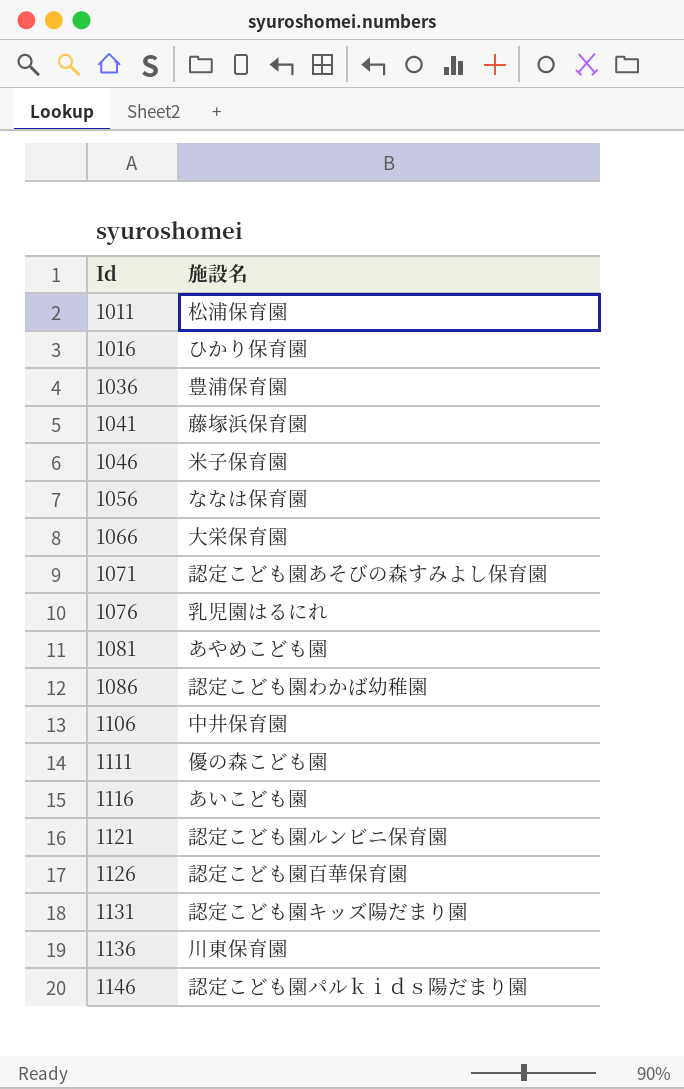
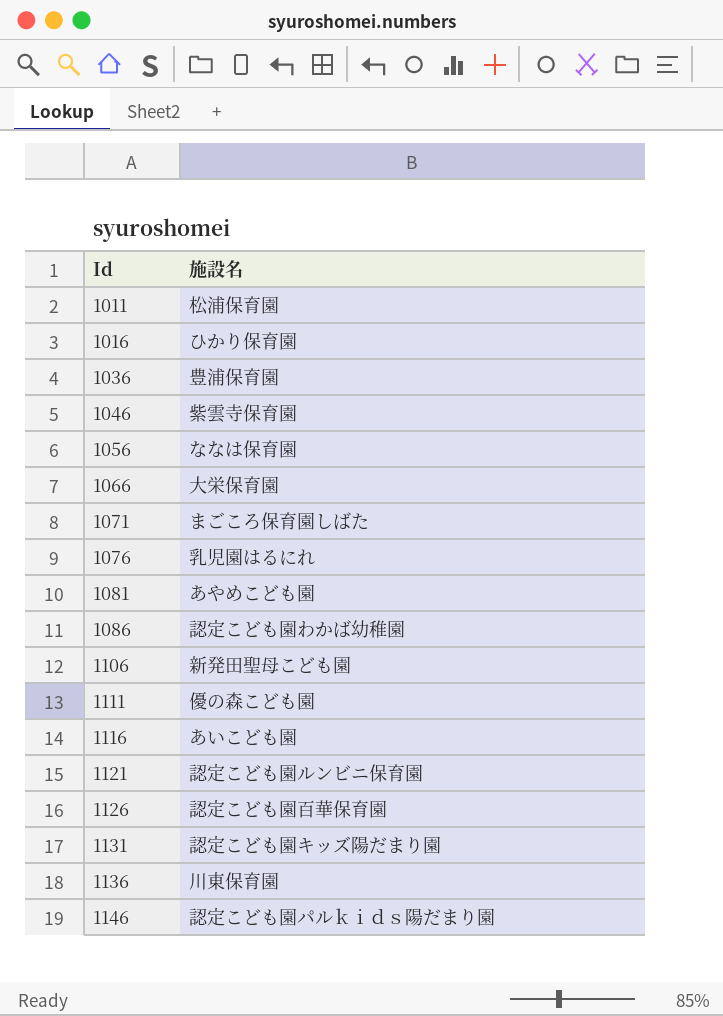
row 1041: 藤塚浜保育園 -> none
1046 | 施設名: 米子保育園 -> 紫雲寺保育園
1071 | 施設名: 認定こども園あそびの森すみよし保育園 -> まごころ保育園しばた
1106 | 施設名: 中井保育園 -> 新発田聖母こども園

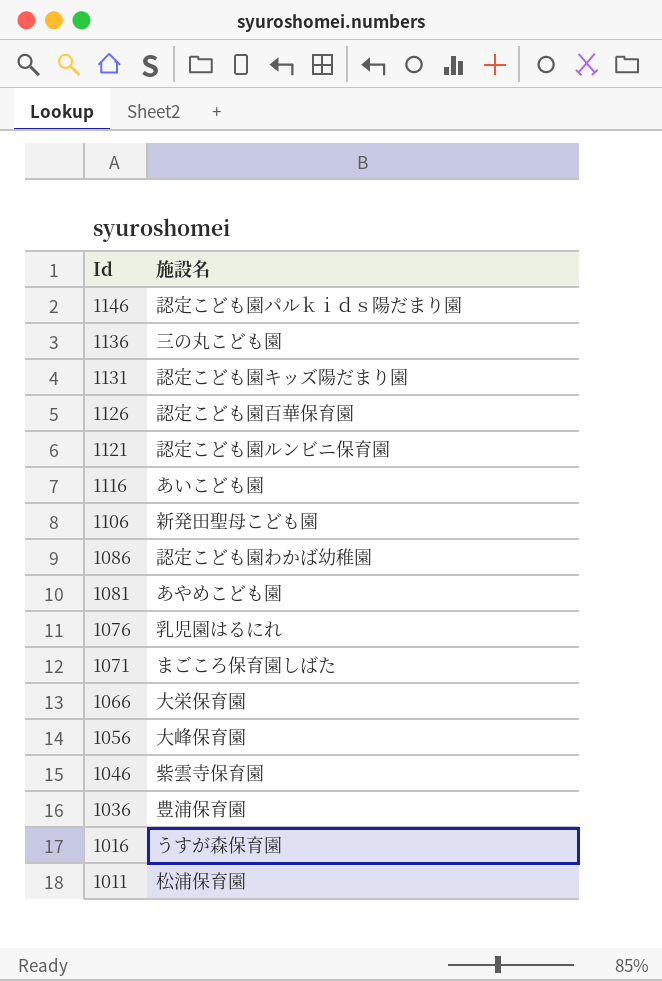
row order: Id ascending -> Id descending
row 1111: 優の森こども園 -> none
1136 | 施設名: 川東保育園 -> 三の丸こども園
1056 | 施設名: ななは保育園 -> 大峰保育園
1016 | 施設名: ひかり保育園 -> うすが森保育園

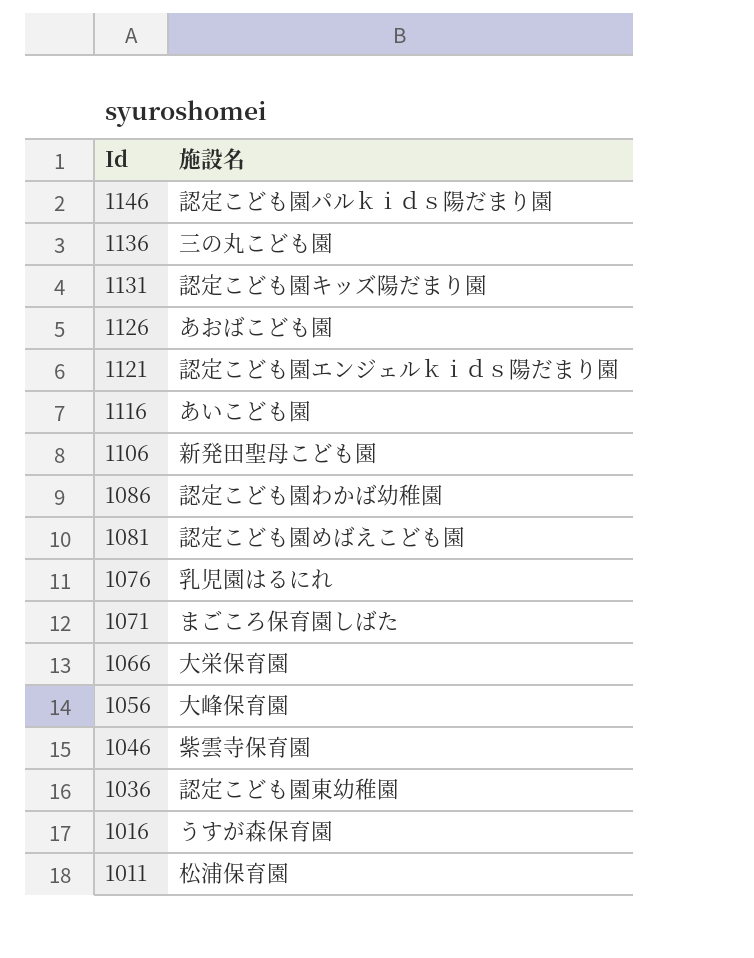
1126 | 施設名: 認定こども園百華保育園 -> あおばこども園
1121 | 施設名: 認定こども園ルンビニ保育園 -> 認定こども園エンジェルｋｉｄｓ陽だまり園
1081 | 施設名: あやめこども園 -> 認定こども園めばえこども園
1036 | 施設名: 豊浦保育園 -> 認定こども園東幼稚園

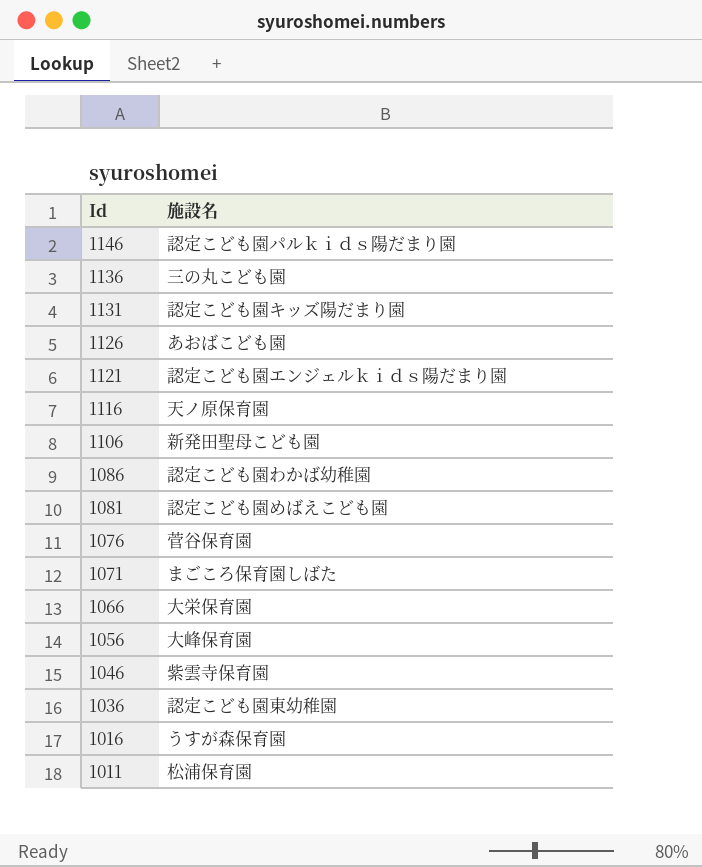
1116 | 施設名: あいこども園 -> 天ノ原保育園
1076 | 施設名: 乳児園はるにれ -> 菅谷保育園

